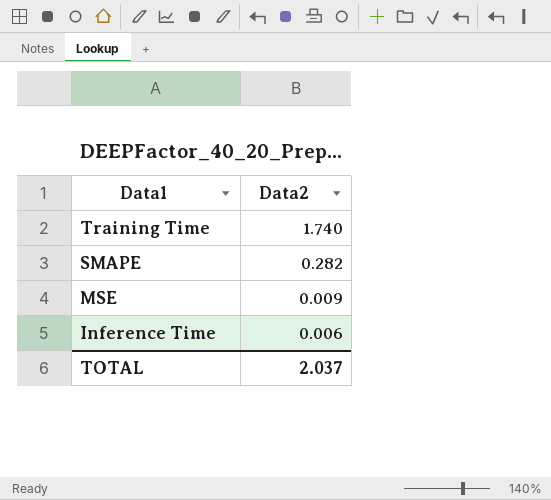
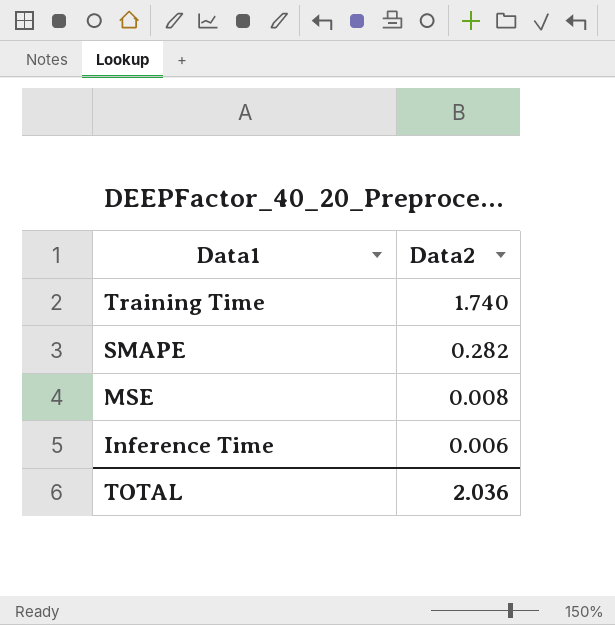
MSE | Data2: 0.009 -> 0.008
TOTAL | Data2: 2.037 -> 2.036

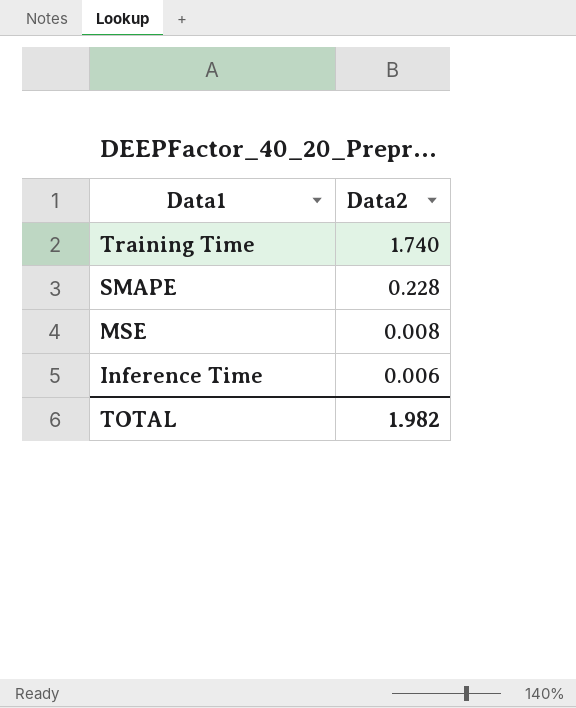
SMAPE | Data2: 0.282 -> 0.228
TOTAL | Data2: 2.036 -> 1.982

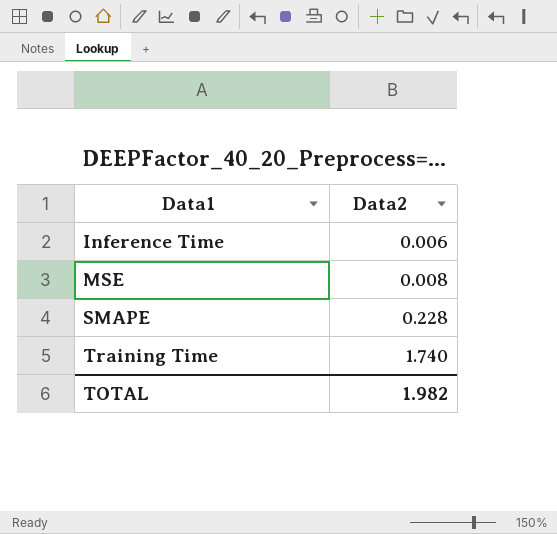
row order: Data1 descending -> Data1 ascending

